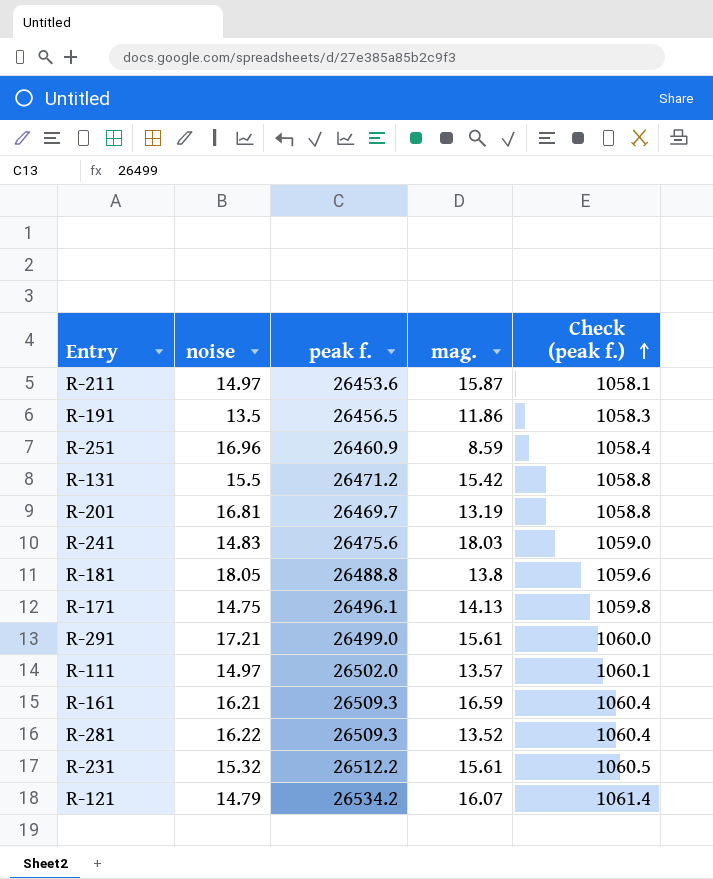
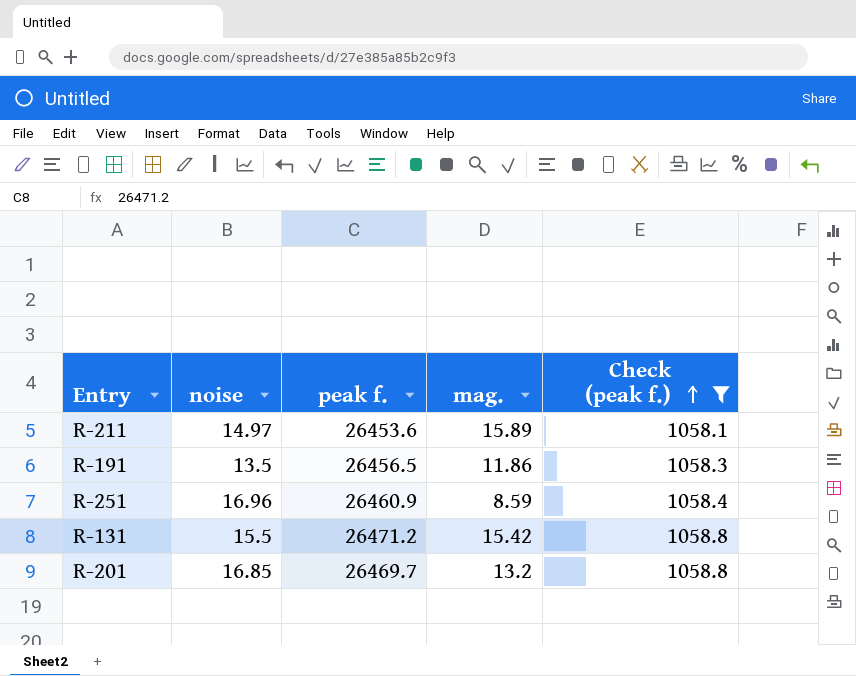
filter: none -> Check (peak f.) <= 1058.8
R-211 | mag.: 15.87 -> 15.89
R-201 | noise: 16.81 -> 16.85
R-201 | mag.: 13.19 -> 13.2

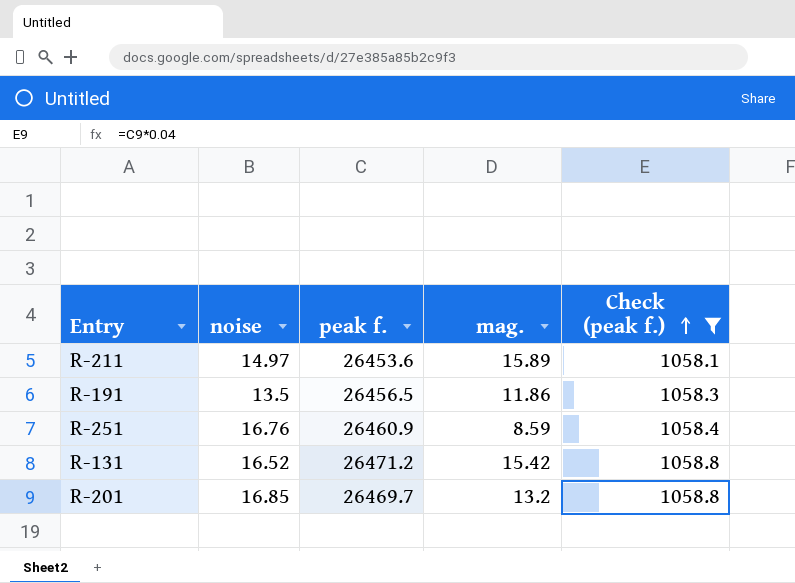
R-251 | noise: 16.96 -> 16.76
R-131 | noise: 15.5 -> 16.52

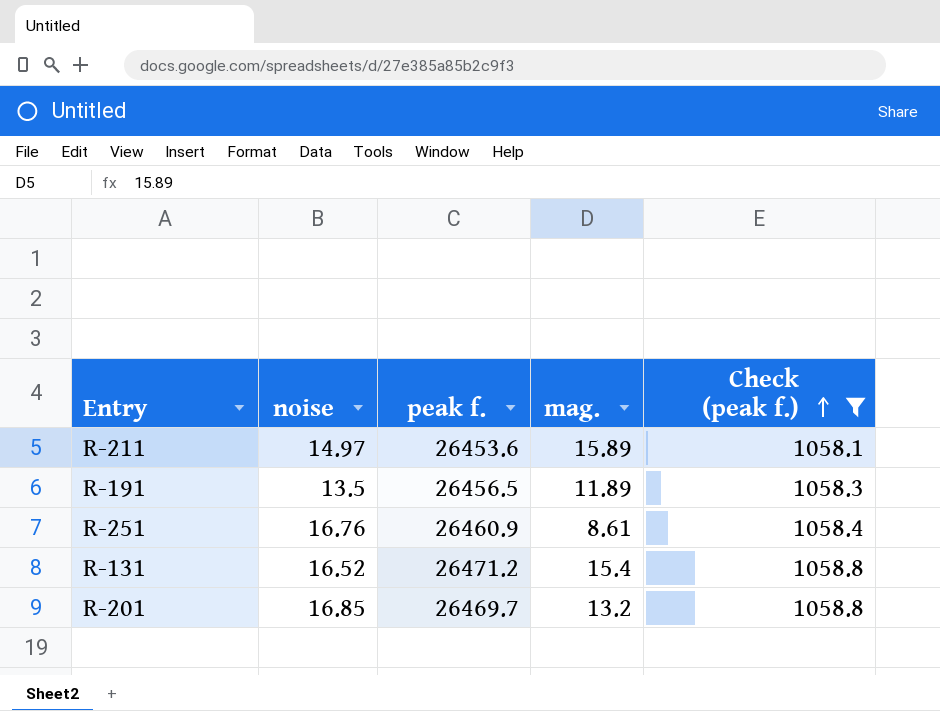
R-191 | mag.: 11.86 -> 11.89
R-251 | mag.: 8.59 -> 8.61
R-131 | mag.: 15.42 -> 15.4

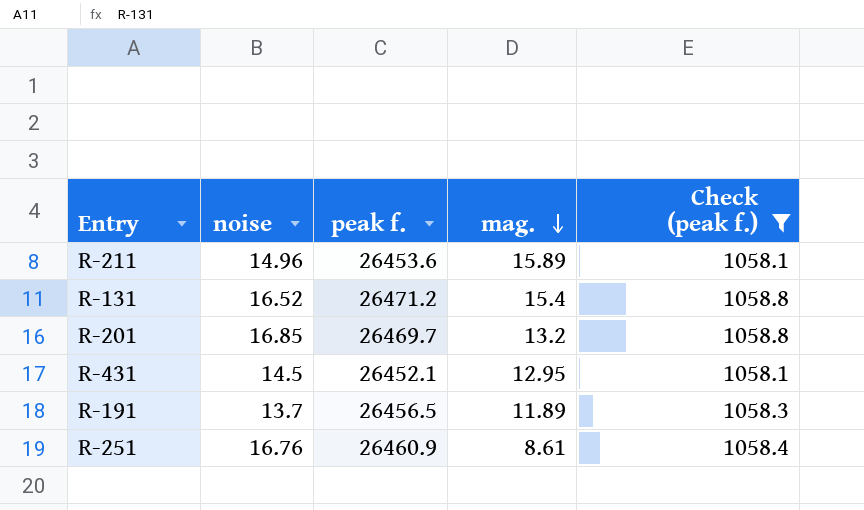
row order: Check (peak f.) ascending -> mag. descending
R-211 | noise: 14.97 -> 14.96
row R-431: none -> 14.5 | 26452.1 | 12.95 | 1058.1
R-191 | noise: 13.5 -> 13.7

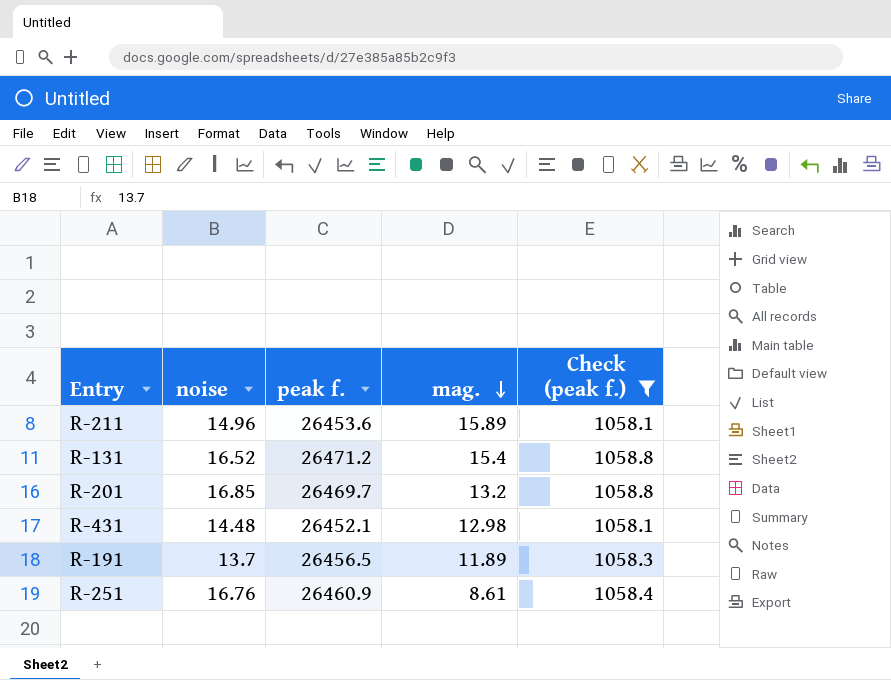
R-431 | noise: 14.5 -> 14.48
R-431 | mag.: 12.95 -> 12.98

